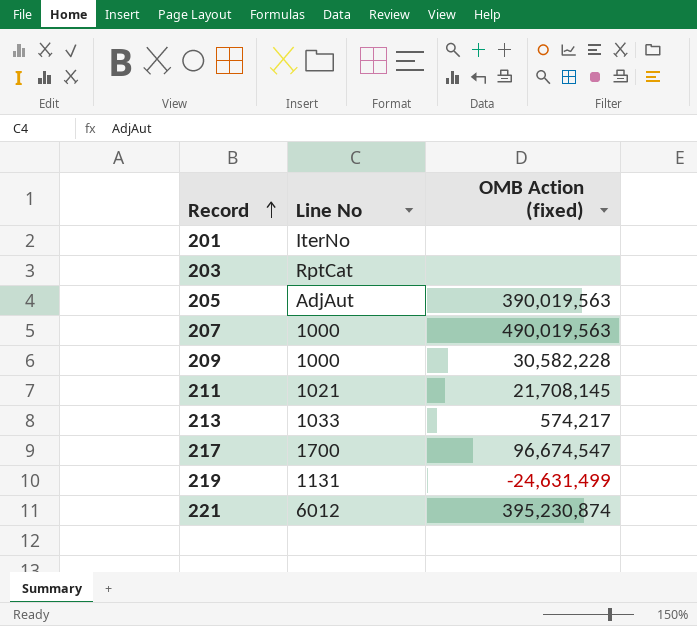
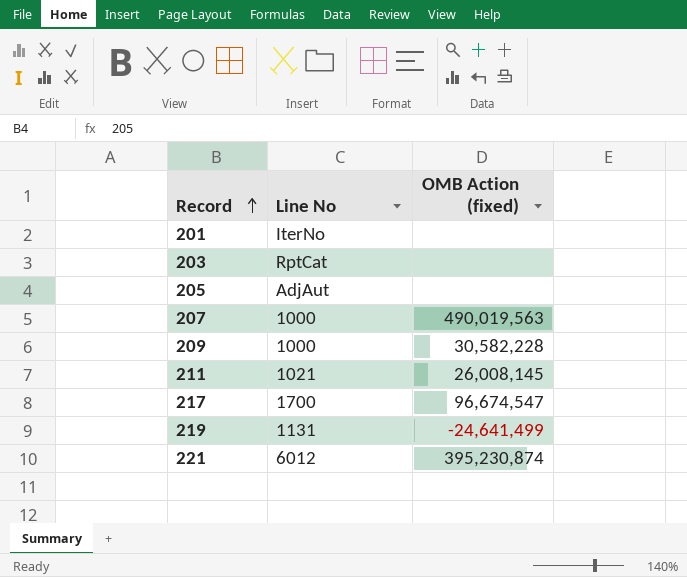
row 213: 1033 | 574,217 -> none
205 | OMB Action (fixed): 390,019,563 -> none
211 | OMB Action (fixed): 21,708,145 -> 26,008,145
219 | OMB Action (fixed): -24,631,499 -> -24,641,499

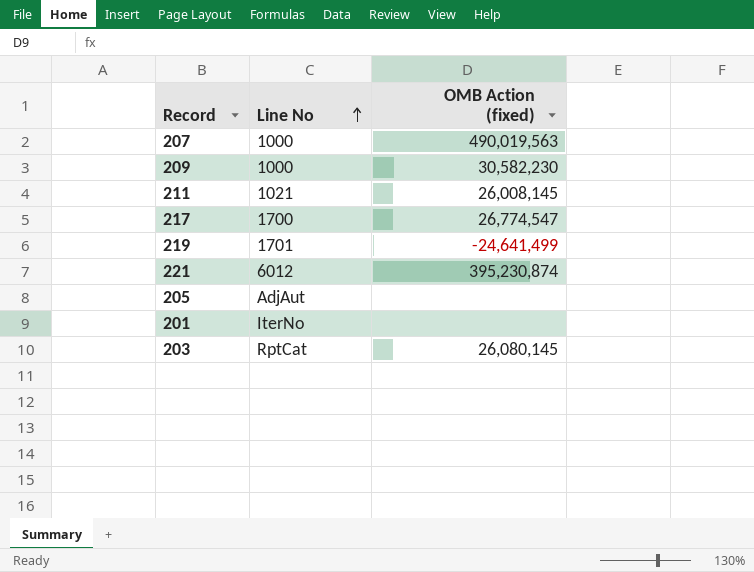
row order: Record ascending -> Line No ascending
209 | OMB Action (fixed): 30,582,228 -> 30,582,230
217 | OMB Action (fixed): 96,674,547 -> 26,774,547
219 | Line No: 1131 -> 1701
203 | OMB Action (fixed): none -> 26,080,145

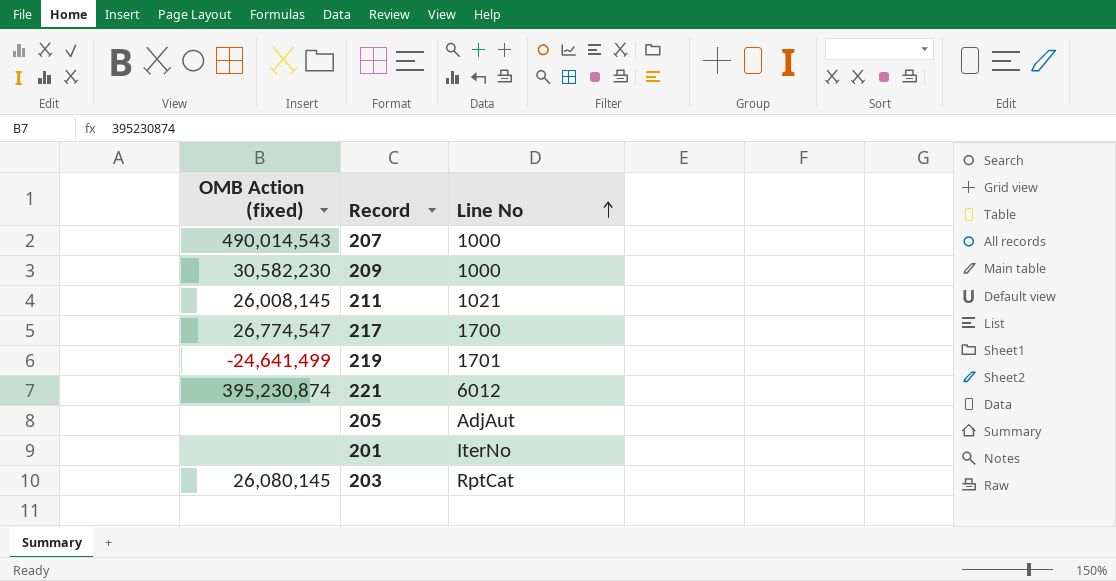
column OMB Action (fixed) | position: 3 -> 1
207 | OMB Action (fixed): 490,019,563 -> 490,014,543

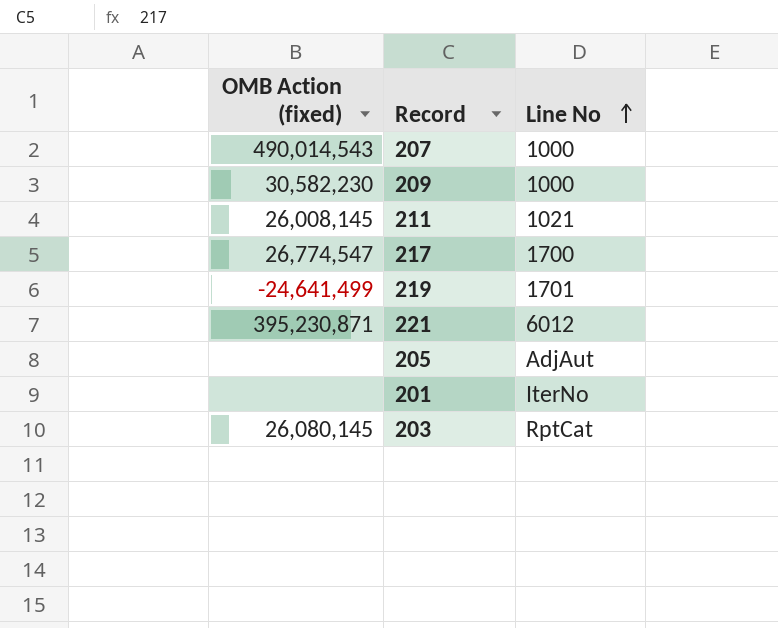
221 | OMB Action (fixed): 395,230,874 -> 395,230,871

